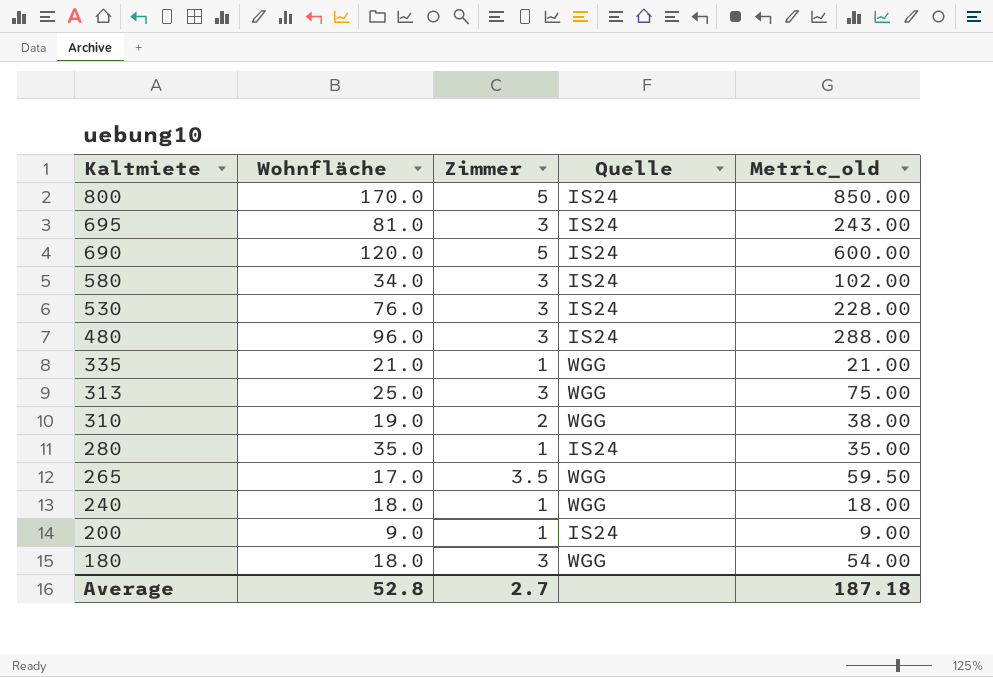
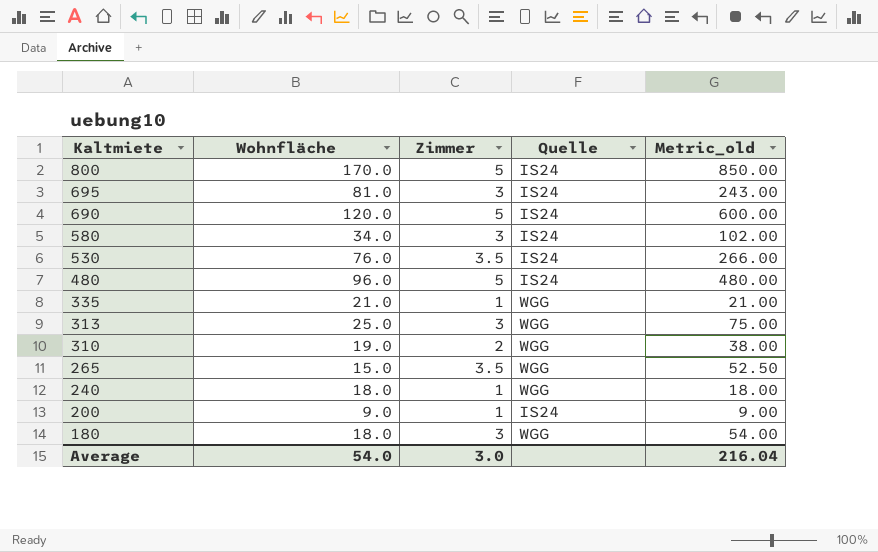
row 280: 35.0 | 1 | IS24 | 35.00 -> none
530 | Zimmer: 3 -> 3.5
530 | Metric_old: 228.00 -> 266.00
480 | Zimmer: 3 -> 5
480 | Metric_old: 288.00 -> 480.00
265 | Wohnfläche: 17.0 -> 15.0
265 | Metric_old: 59.50 -> 52.50
Average | Wohnfläche: 52.8 -> 54.0
Average | Zimmer: 2.7 -> 3.0
Average | Metric_old: 187.18 -> 216.04

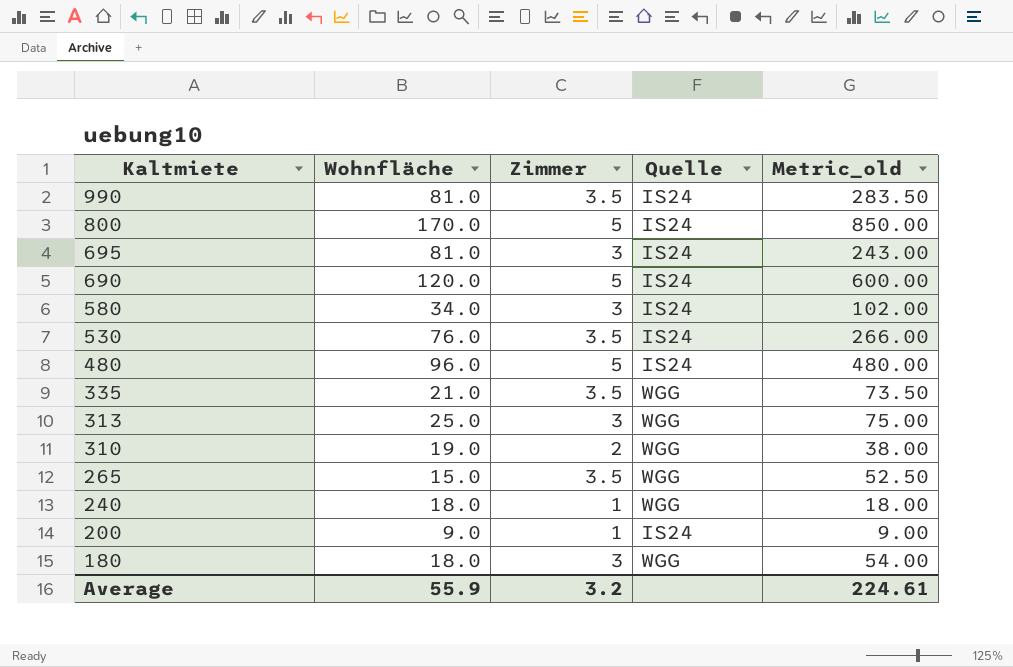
row 990: none -> 81.0 | 3.5 | IS24 | 283.50
335 | Zimmer: 1 -> 3.5
335 | Metric_old: 21.00 -> 73.50
Average | Wohnfläche: 54.0 -> 55.9
Average | Zimmer: 3.0 -> 3.2
Average | Metric_old: 216.04 -> 224.61

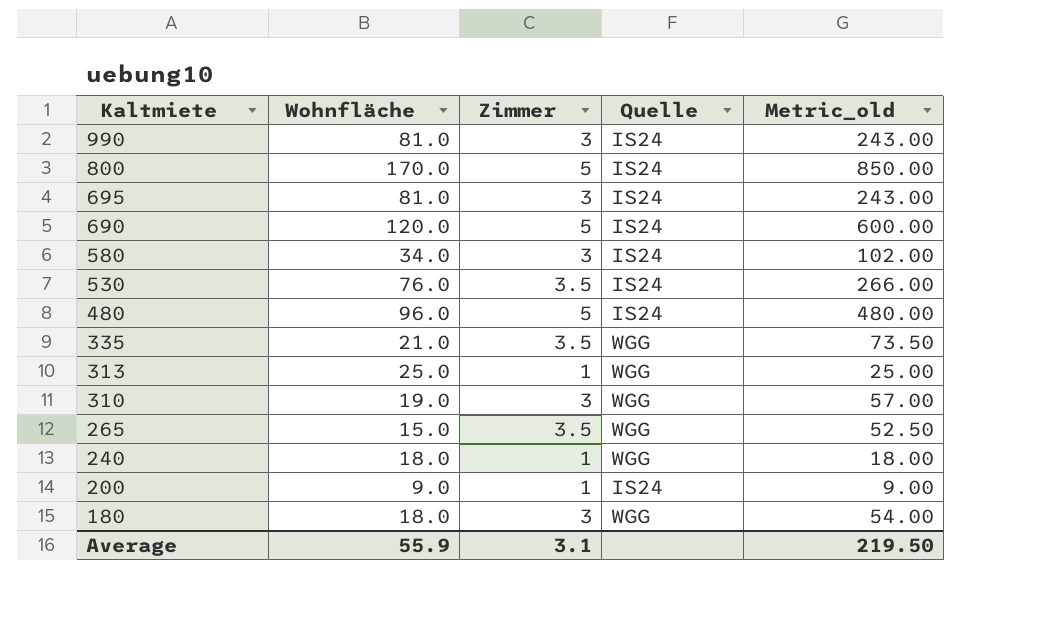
990 | Zimmer: 3.5 -> 3
990 | Metric_old: 283.50 -> 243.00
313 | Zimmer: 3 -> 1
313 | Metric_old: 75.00 -> 25.00
310 | Zimmer: 2 -> 3
310 | Metric_old: 38.00 -> 57.00
Average | Zimmer: 3.2 -> 3.1
Average | Metric_old: 224.61 -> 219.50

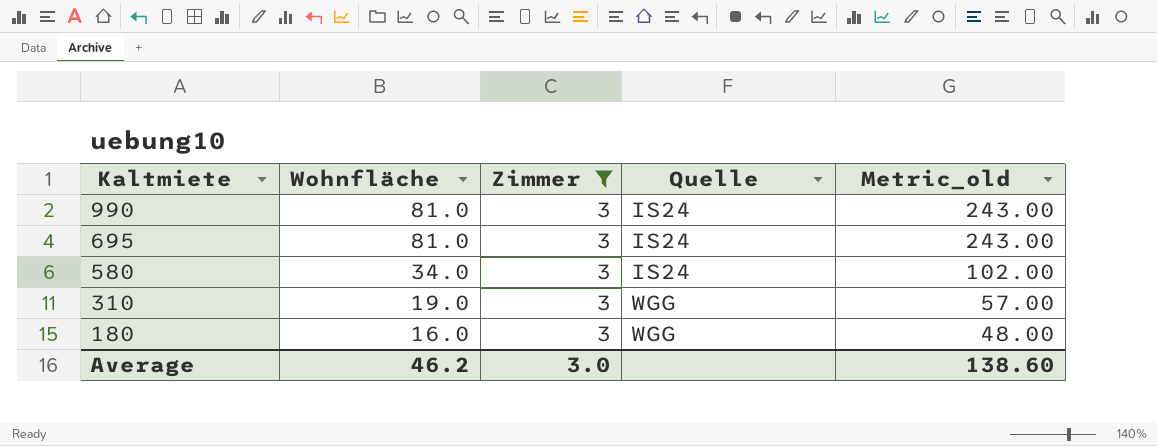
filter: none -> Zimmer = 3
180 | Wohnfläche: 18.0 -> 16.0
180 | Metric_old: 54.00 -> 48.00
Average | Wohnfläche: 55.9 -> 46.2
Average | Zimmer: 3.1 -> 3.0
Average | Metric_old: 219.50 -> 138.60

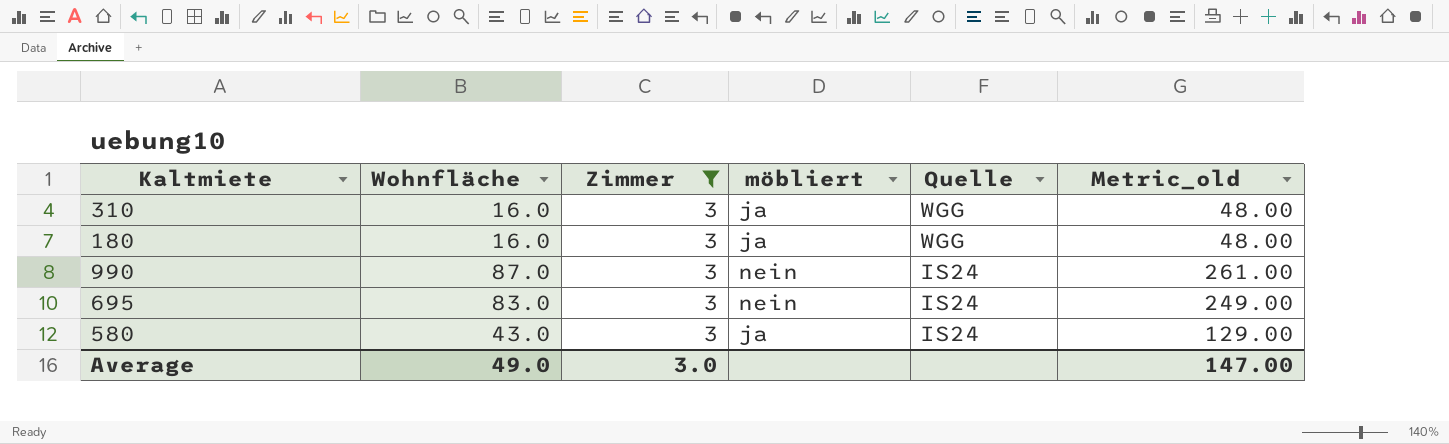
row order: Kaltmiete descending -> Quelle descending
column möbliert | position: none -> 4
310 | Wohnfläche: 19.0 -> 16.0
310 | Metric_old: 57.00 -> 48.00
990 | Wohnfläche: 81.0 -> 87.0
990 | Metric_old: 243.00 -> 261.00
695 | Wohnfläche: 81.0 -> 83.0
695 | Metric_old: 243.00 -> 249.00
580 | Wohnfläche: 34.0 -> 43.0
580 | Metric_old: 102.00 -> 129.00
Average | Wohnfläche: 46.2 -> 49.0
Average | Metric_old: 138.60 -> 147.00

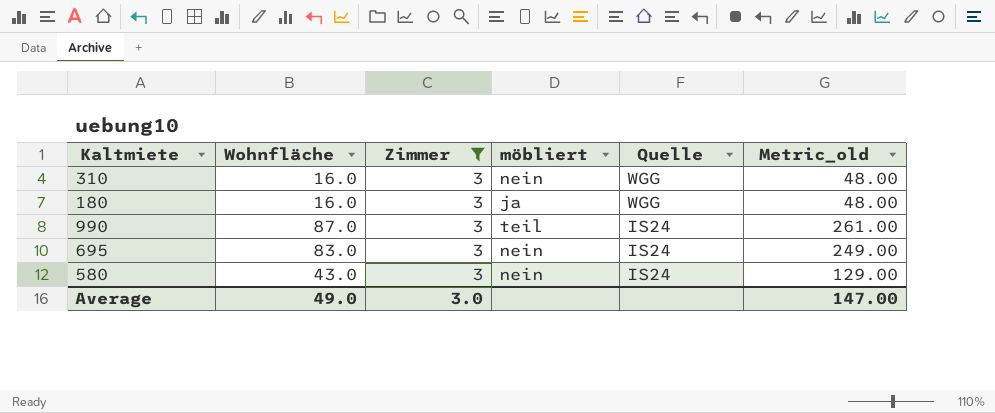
310 | möbliert: ja -> nein
990 | möbliert: nein -> teil
580 | möbliert: ja -> nein

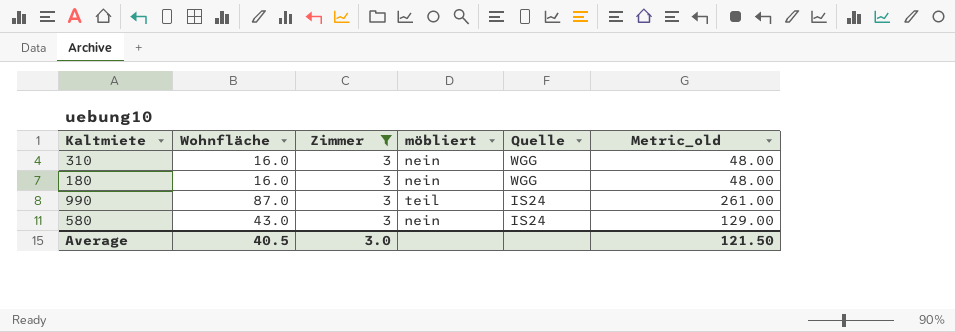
row 695: 83.0 | 3 | nein | IS24 | 249.00 -> none
180 | möbliert: ja -> nein
Average | Wohnfläche: 49.0 -> 40.5
Average | Metric_old: 147.00 -> 121.50

